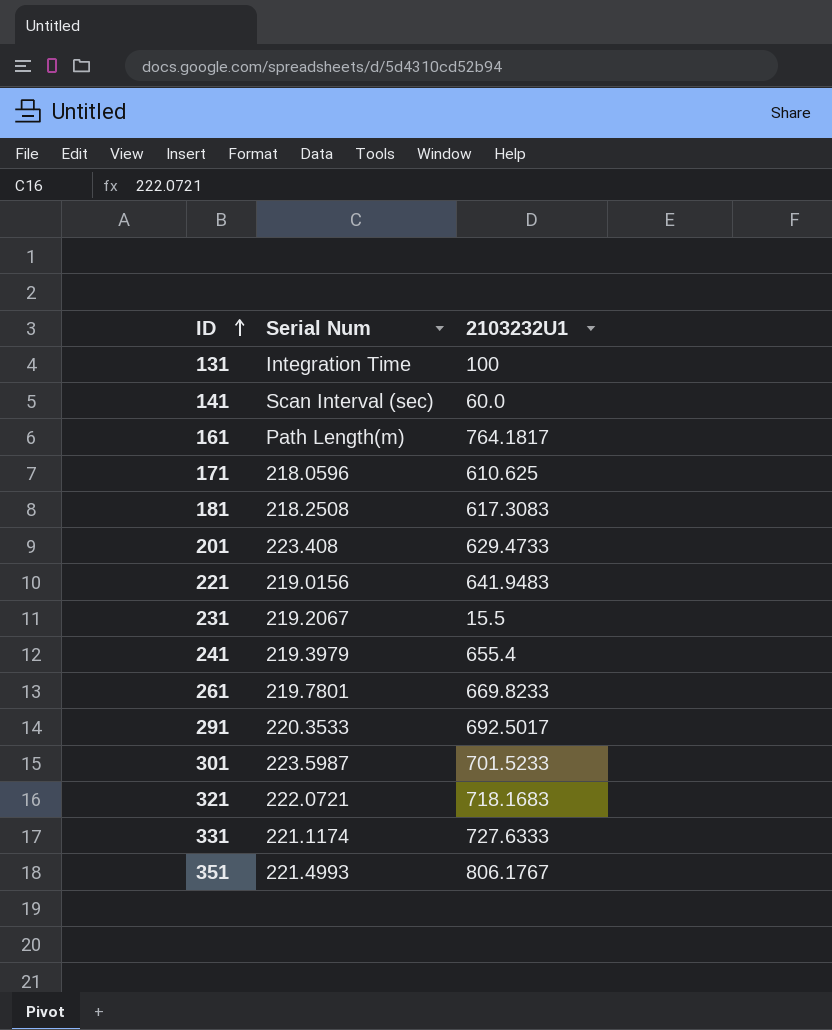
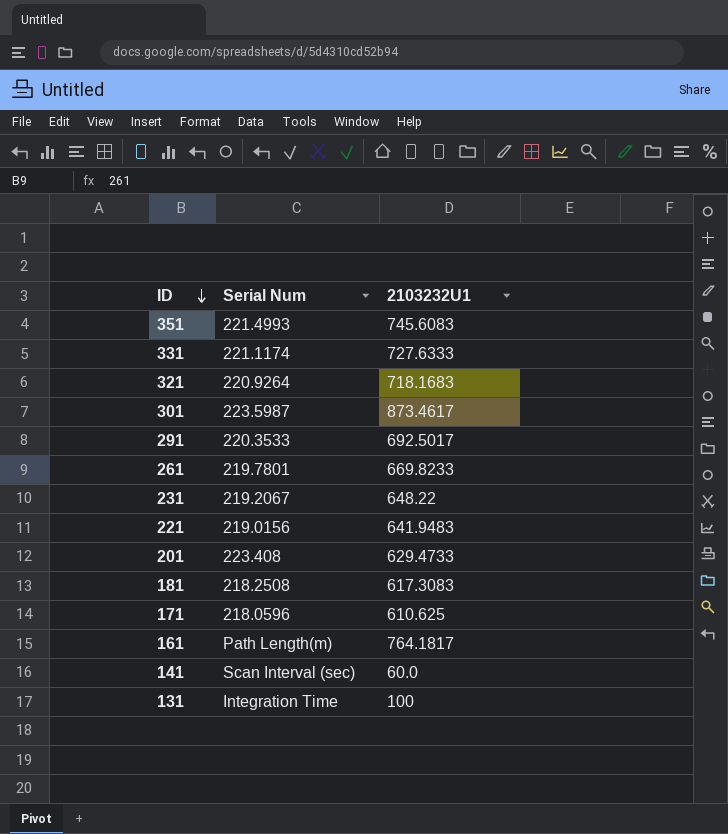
row order: ID ascending -> ID descending
row 241: 219.3979 | 655.4 -> none
351 | 2103232U1: 806.1767 -> 745.6083
321 | Serial Num: 222.0721 -> 220.9264
301 | 2103232U1: 701.5233 -> 873.4617
231 | 2103232U1: 15.5 -> 648.22

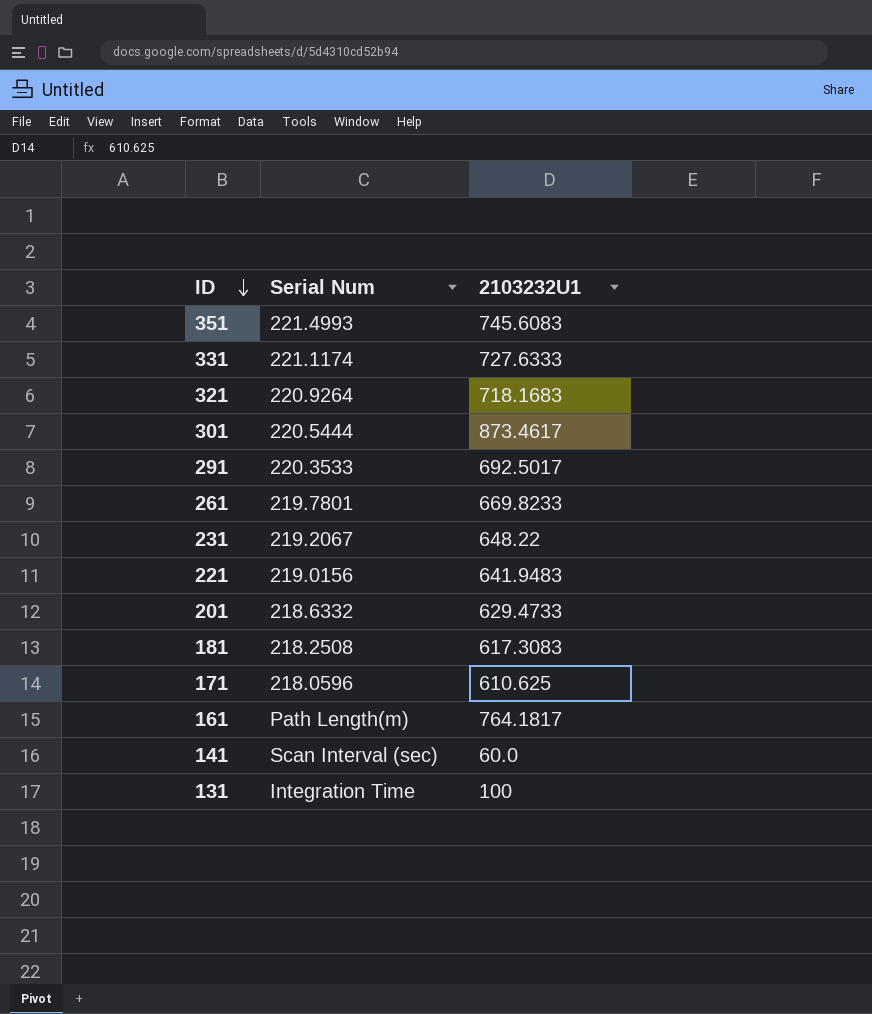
301 | Serial Num: 223.5987 -> 220.5444
201 | Serial Num: 223.408 -> 218.6332

